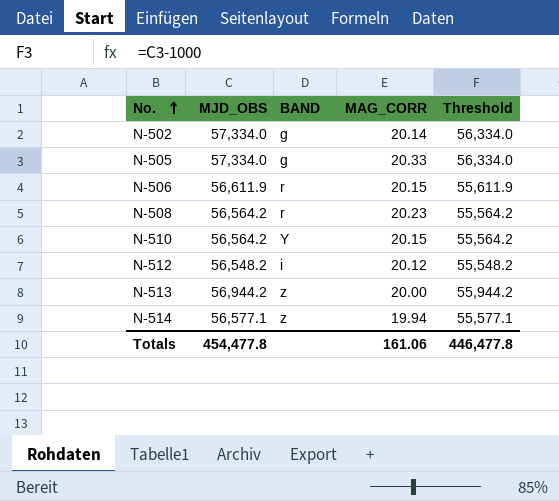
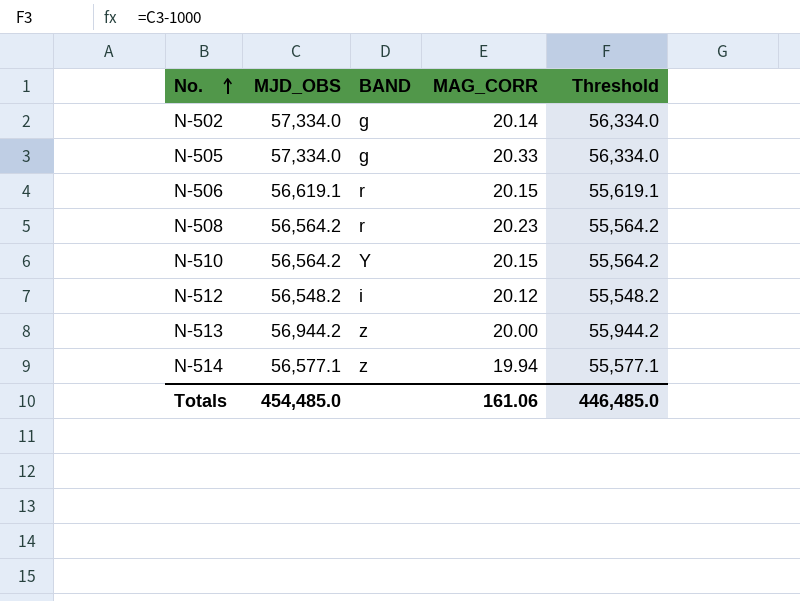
N-506 | MJD_OBS: 56,611.9 -> 56,619.1
N-506 | Threshold: 55,611.9 -> 55,619.1
Totals | MJD_OBS: 454,477.8 -> 454,485.0
Totals | Threshold: 446,477.8 -> 446,485.0

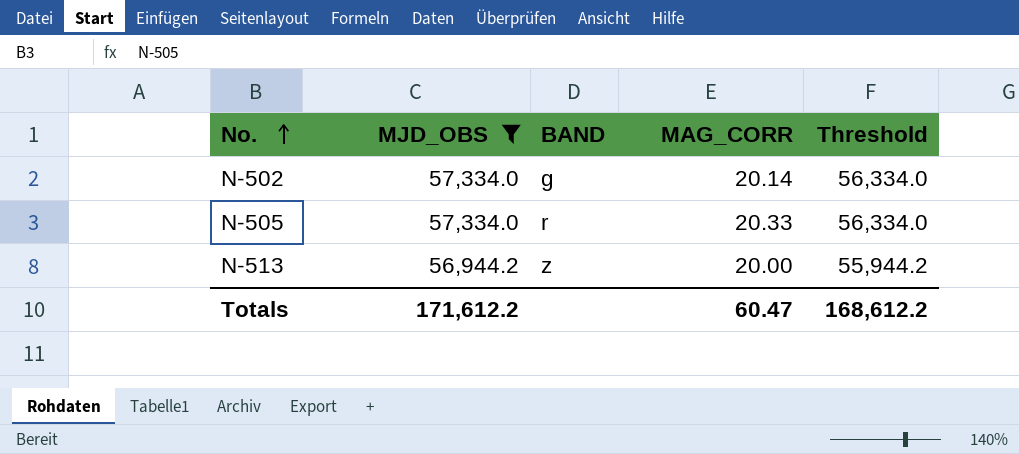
filter: none -> MJD_OBS >= 56,944.2
N-505 | BAND: g -> r
Totals | MJD_OBS: 454,485.0 -> 171,612.2
Totals | MAG_CORR: 161.06 -> 60.47
Totals | Threshold: 446,485.0 -> 168,612.2

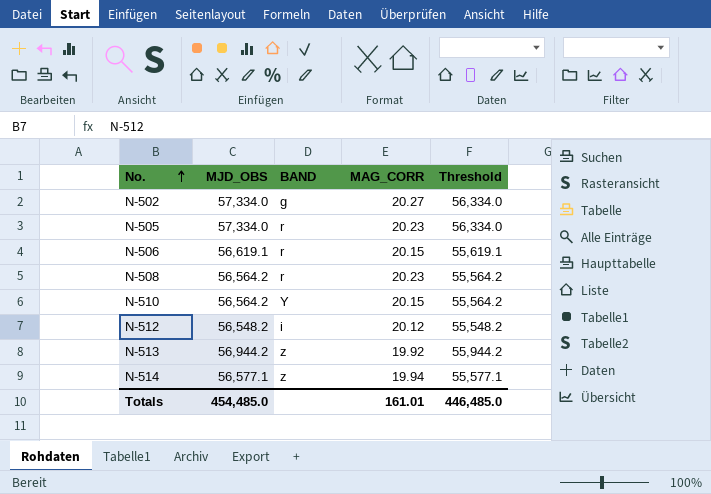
filter: MJD_OBS >= 56,944.2 -> none
N-502 | MAG_CORR: 20.14 -> 20.27
N-505 | MAG_CORR: 20.33 -> 20.23
N-513 | MAG_CORR: 20.00 -> 19.92
Totals | MJD_OBS: 171,612.2 -> 454,485.0
Totals | MAG_CORR: 60.47 -> 161.01
Totals | Threshold: 168,612.2 -> 446,485.0

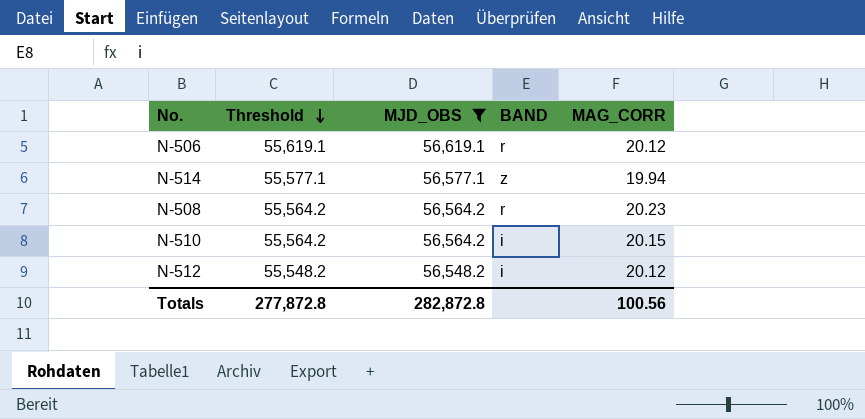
filter: none -> MJD_OBS <= 56,619.1
row order: No. ascending -> Threshold descending
column Threshold | position: 5 -> 2
N-506 | MAG_CORR: 20.15 -> 20.12
N-510 | BAND: Y -> i
Totals | Threshold: 446,485.0 -> 277,872.8
Totals | MJD_OBS: 454,485.0 -> 282,872.8
Totals | MAG_CORR: 161.01 -> 100.56

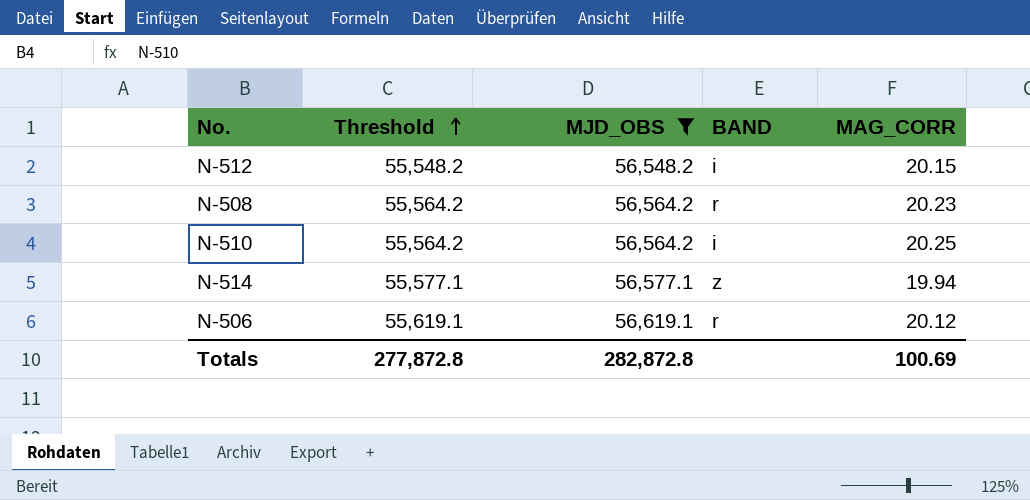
row order: Threshold descending -> Threshold ascending
N-512 | MAG_CORR: 20.12 -> 20.15
N-510 | MAG_CORR: 20.15 -> 20.25
Totals | MAG_CORR: 100.56 -> 100.69

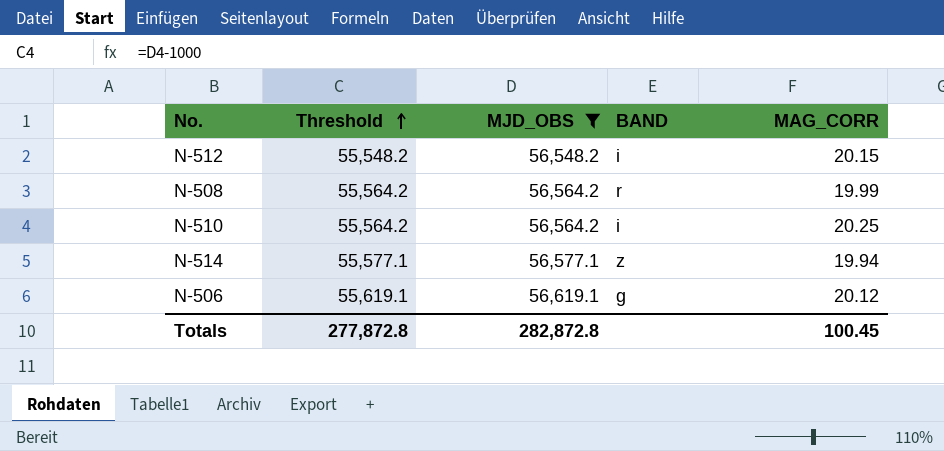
N-508 | MAG_CORR: 20.23 -> 19.99
N-506 | BAND: r -> g
Totals | MAG_CORR: 100.69 -> 100.45

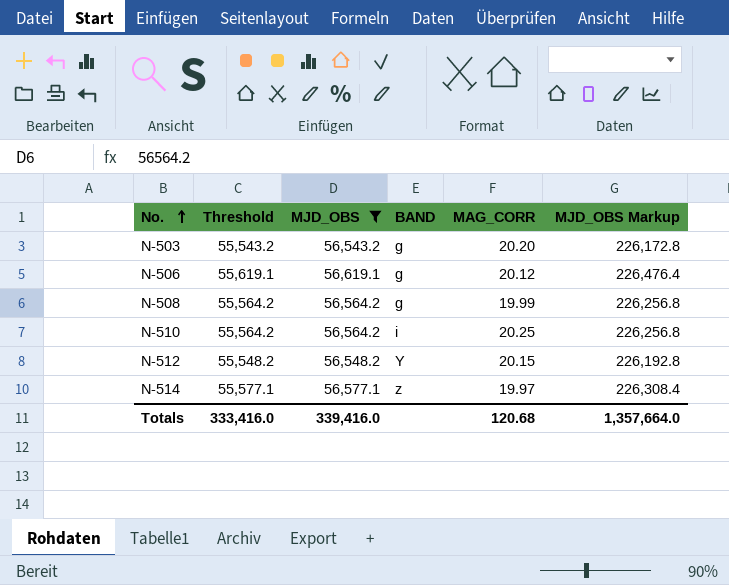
row order: Threshold ascending -> No. ascending
column MJD_OBS Markup | formula: none -> [MJD_OBS] * 4
row N-503: none -> 55,543.2 | 56,543.2 | g | 20.20 | 226,172.8
N-508 | BAND: r -> g
N-512 | BAND: i -> Y
N-514 | MAG_CORR: 19.94 -> 19.97
Totals | Threshold: 277,872.8 -> 333,416.0
Totals | MJD_OBS: 282,872.8 -> 339,416.0
Totals | MAG_CORR: 100.45 -> 120.68

